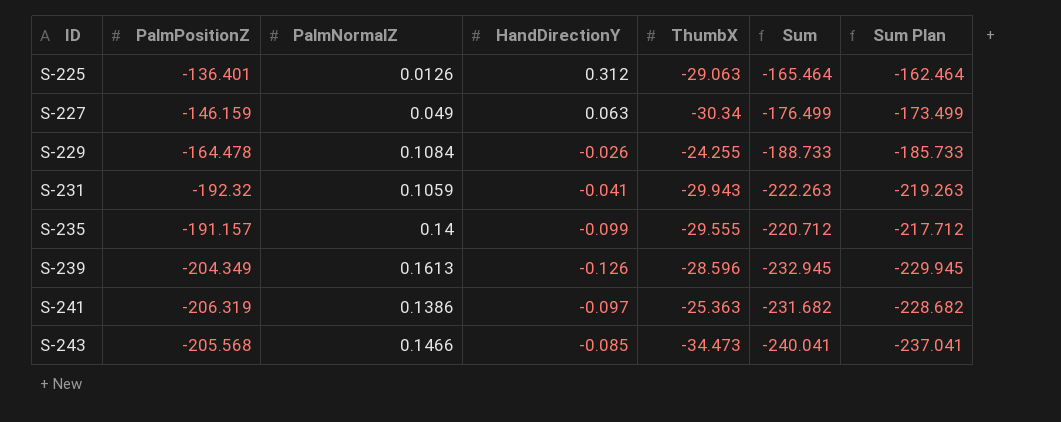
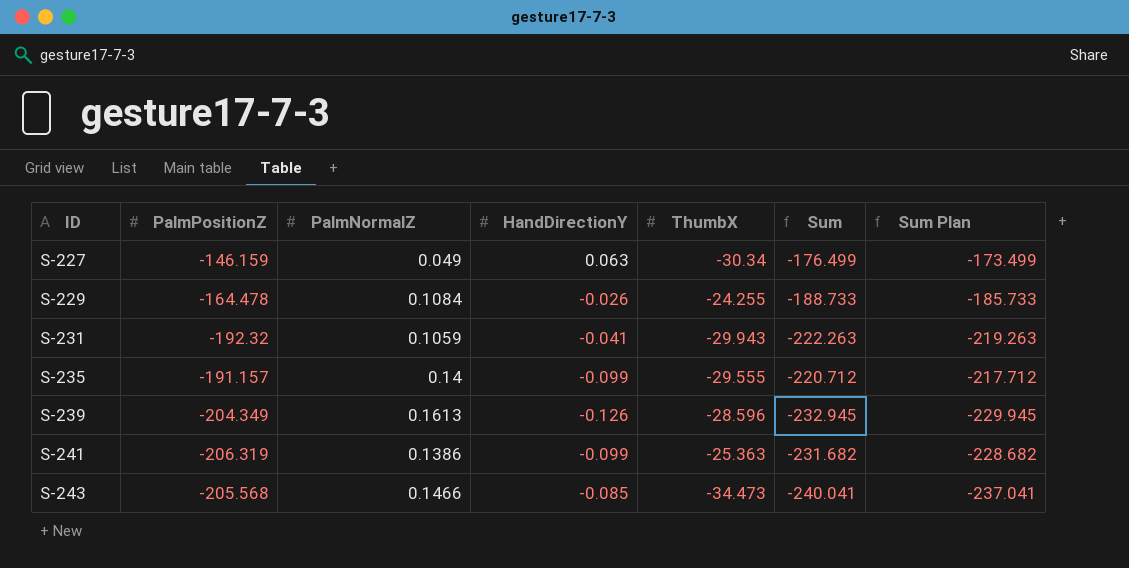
row S-225: -136.401 | 0.0126 | 0.312 | -29.063 | -165.464 | -162.464 -> none
S-241 | HandDirectionY: -0.097 -> -0.099

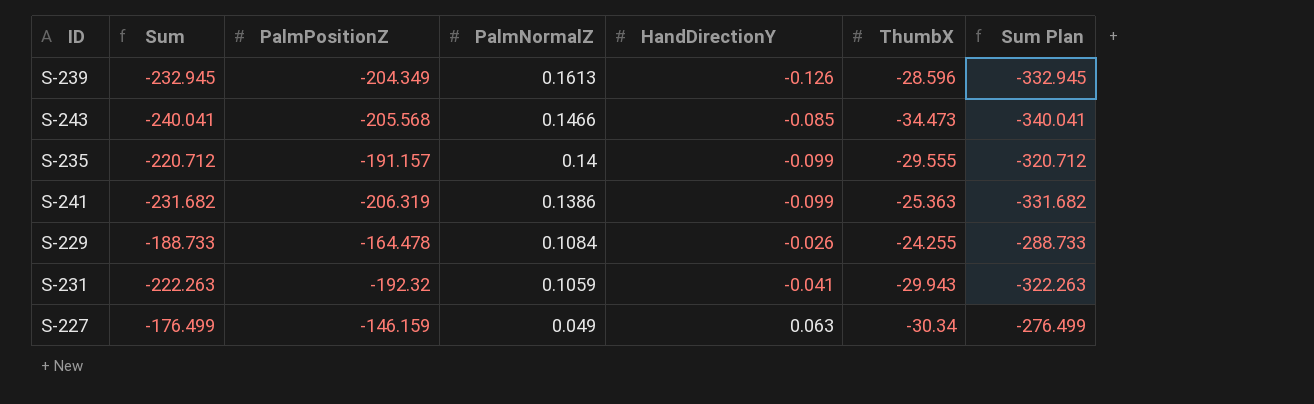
row order: ID ascending -> PalmNormalZ descending
column Sum | position: 6 -> 2
column Sum Plan | formula: [Sum] + 3 -> [Sum] - 100

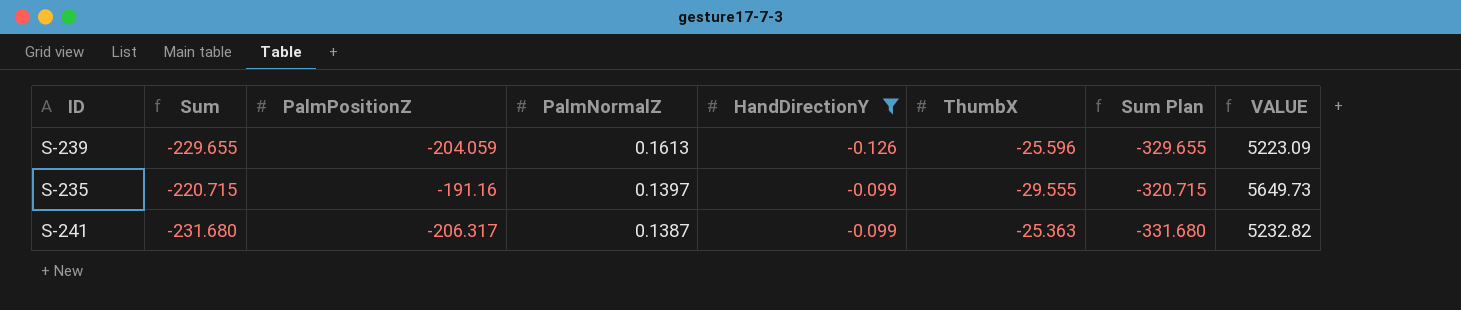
filter: none -> HandDirectionY <= -0.099
column VALUE | formula: none -> [PalmPositionZ] * [ThumbX]
S-239 | Sum: -232.945 -> -229.655
S-239 | PalmPositionZ: -204.349 -> -204.059
S-239 | ThumbX: -28.596 -> -25.596
S-239 | Sum Plan: -332.945 -> -329.655
S-235 | Sum: -220.712 -> -220.715
S-235 | PalmPositionZ: -191.157 -> -191.16
S-235 | PalmNormalZ: 0.14 -> 0.1397
S-235 | Sum Plan: -320.712 -> -320.715
S-241 | Sum: -231.682 -> -231.680
S-241 | PalmPositionZ: -206.319 -> -206.317
S-241 | PalmNormalZ: 0.1386 -> 0.1387
S-241 | Sum Plan: -331.682 -> -331.680

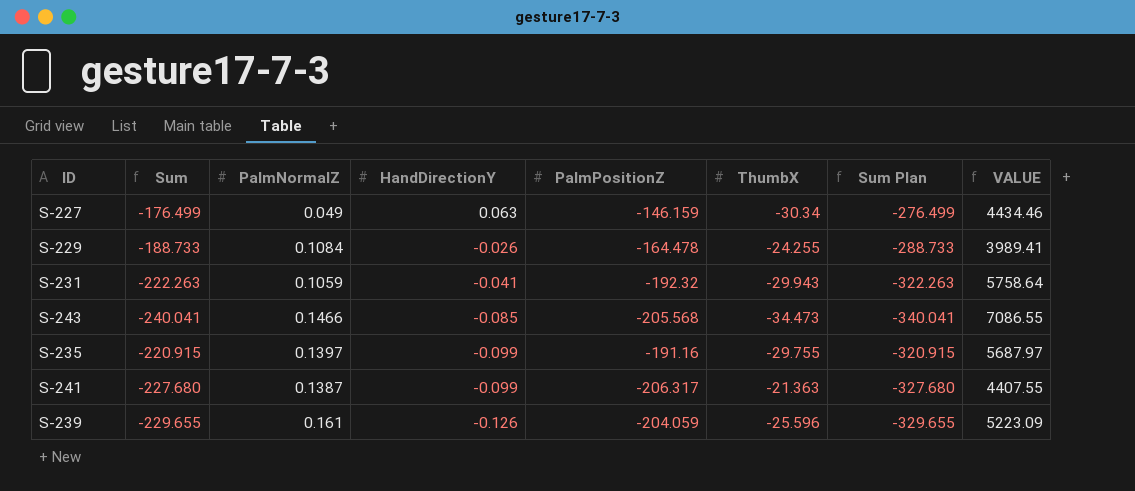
filter: HandDirectionY <= -0.099 -> none
row order: PalmNormalZ descending -> HandDirectionY descending
column PalmPositionZ | position: 3 -> 5
S-235 | Sum: -220.715 -> -220.915
S-235 | ThumbX: -29.555 -> -29.755
S-235 | Sum Plan: -320.715 -> -320.915
S-235 | VALUE: 5649.73 -> 5687.97
S-241 | Sum: -231.680 -> -227.680
S-241 | ThumbX: -25.363 -> -21.363
S-241 | Sum Plan: -331.680 -> -327.680
S-241 | VALUE: 5232.82 -> 4407.55
S-239 | PalmNormalZ: 0.1613 -> 0.161

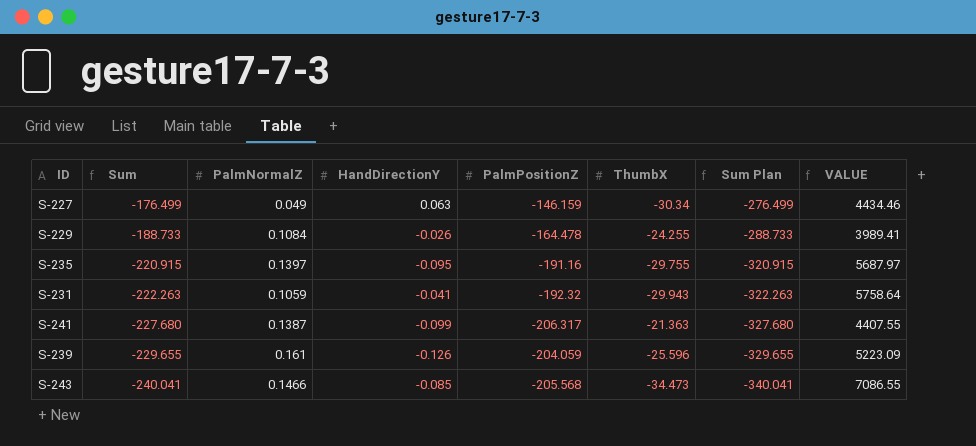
row order: HandDirectionY descending -> Sum descending
S-235 | HandDirectionY: -0.099 -> -0.095

